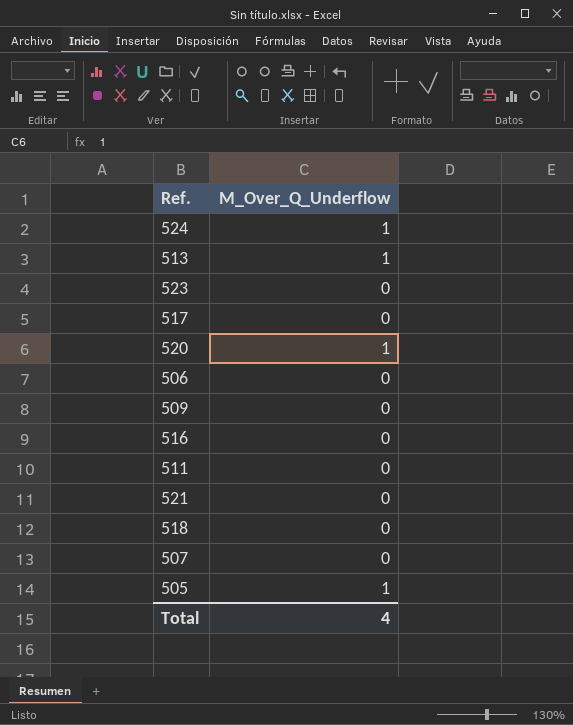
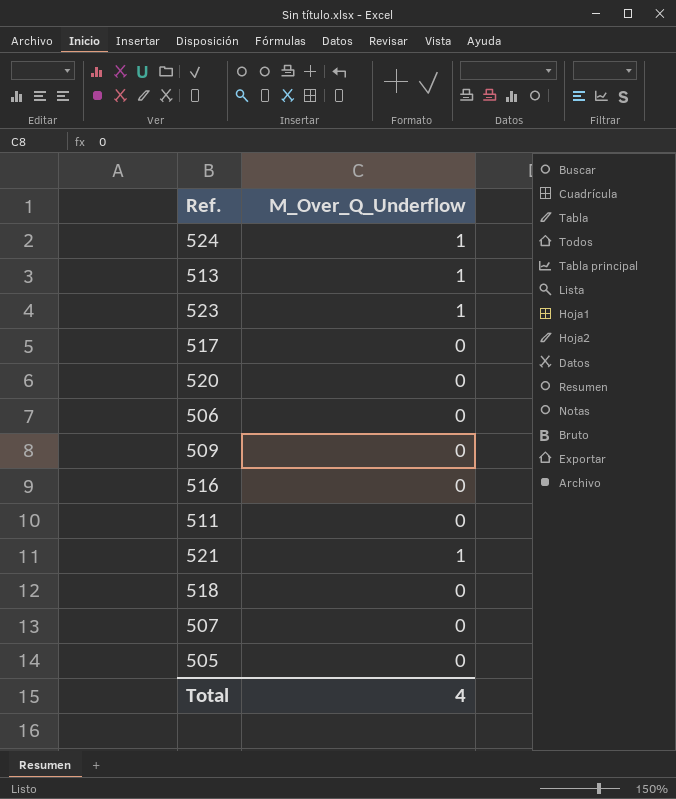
523 | M_Over_Q_Underflow: 0 -> 1
520 | M_Over_Q_Underflow: 1 -> 0
521 | M_Over_Q_Underflow: 0 -> 1
505 | M_Over_Q_Underflow: 1 -> 0

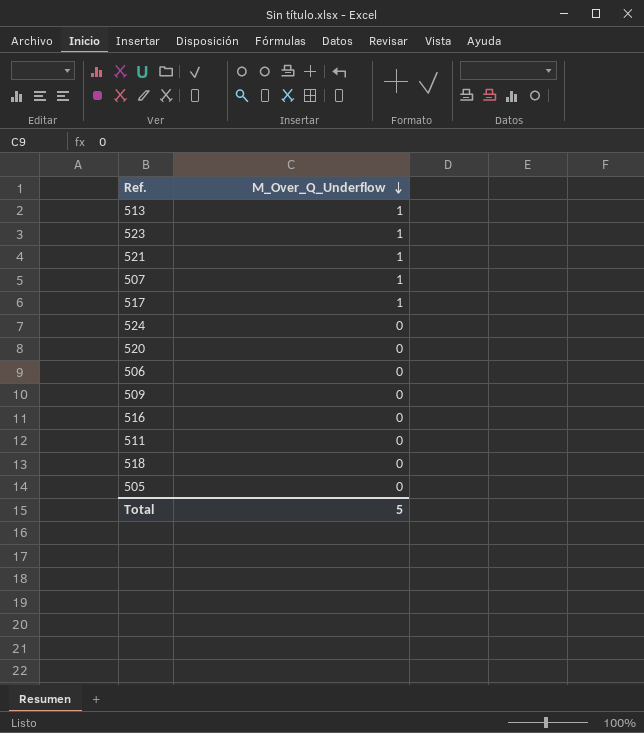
row order: none -> M_Over_Q_Underflow descending
507 | M_Over_Q_Underflow: 0 -> 1
517 | M_Over_Q_Underflow: 0 -> 1
524 | M_Over_Q_Underflow: 1 -> 0
Total | M_Over_Q_Underflow: 4 -> 5

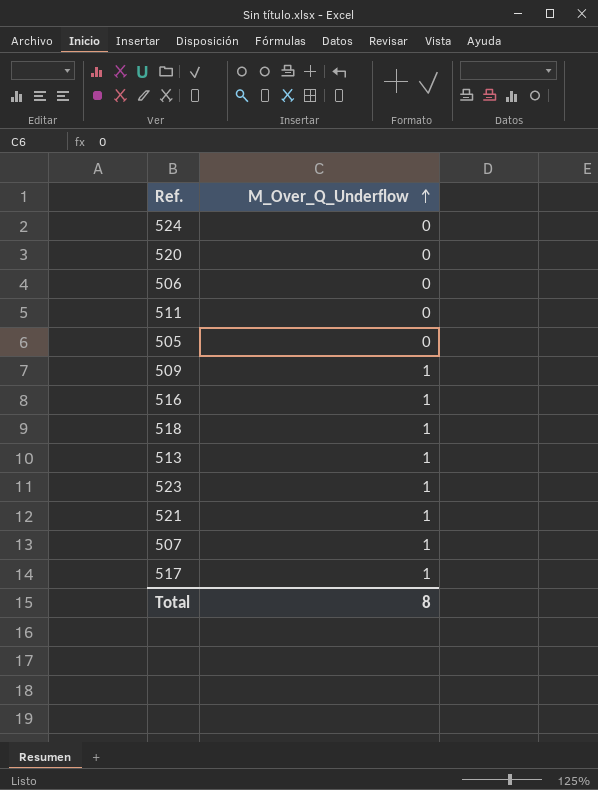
row order: M_Over_Q_Underflow descending -> M_Over_Q_Underflow ascending
509 | M_Over_Q_Underflow: 0 -> 1
516 | M_Over_Q_Underflow: 0 -> 1
518 | M_Over_Q_Underflow: 0 -> 1
Total | M_Over_Q_Underflow: 5 -> 8

